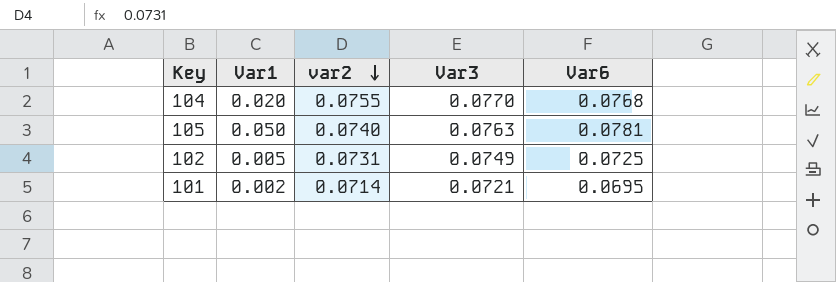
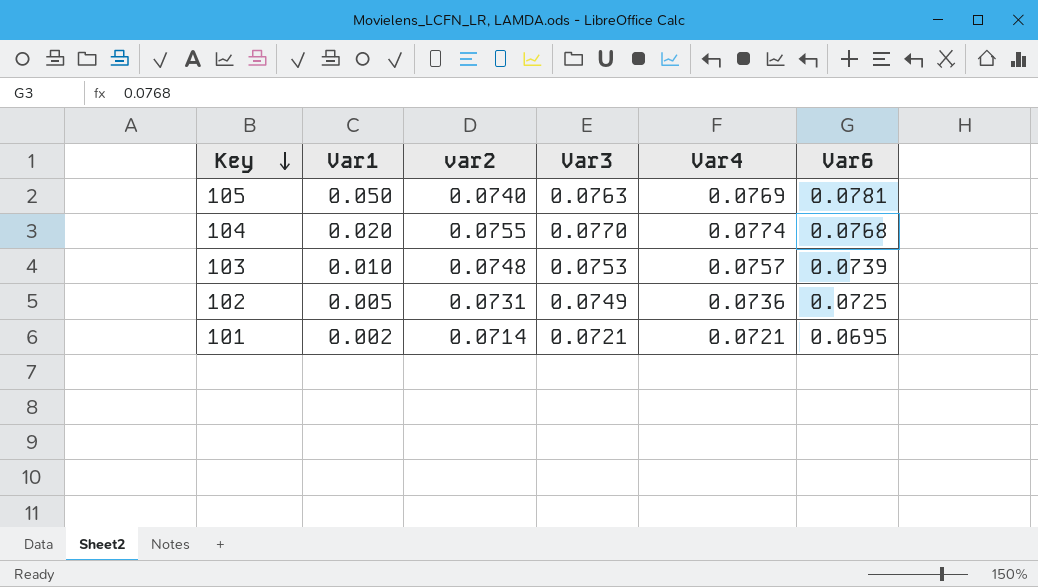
row order: var2 descending -> Key descending
column Var4 | position: none -> 5
row 103: none -> 0.010 | 0.0748 | 0.0753 | 0.0757 | 0.0739

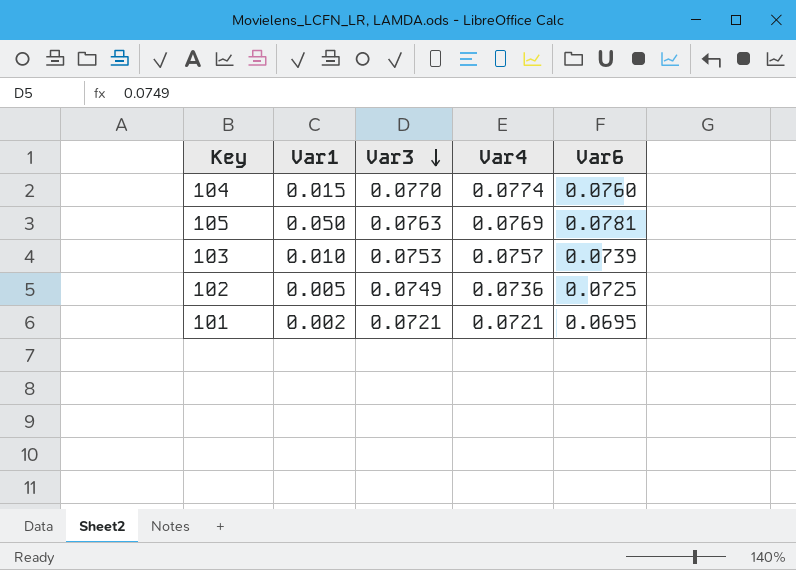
row order: Key descending -> Var3 descending
column var2 | position: 3 -> none
104 | Var1: 0.020 -> 0.015
104 | Var6: 0.0768 -> 0.0760

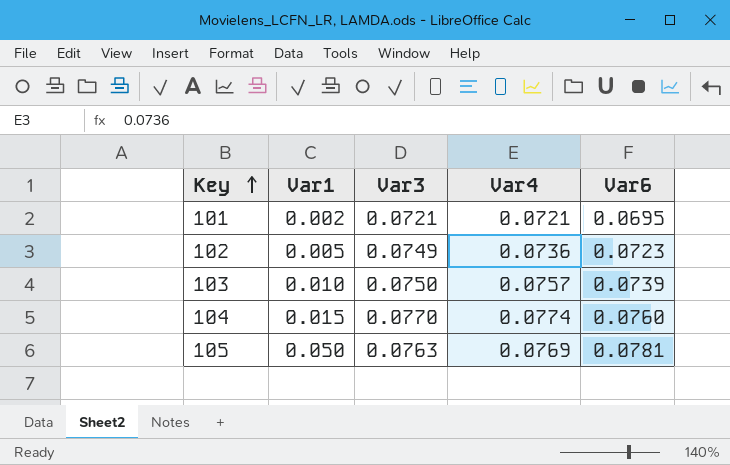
row order: Var3 descending -> Key ascending
102 | Var6: 0.0725 -> 0.0723
103 | Var3: 0.0753 -> 0.0750

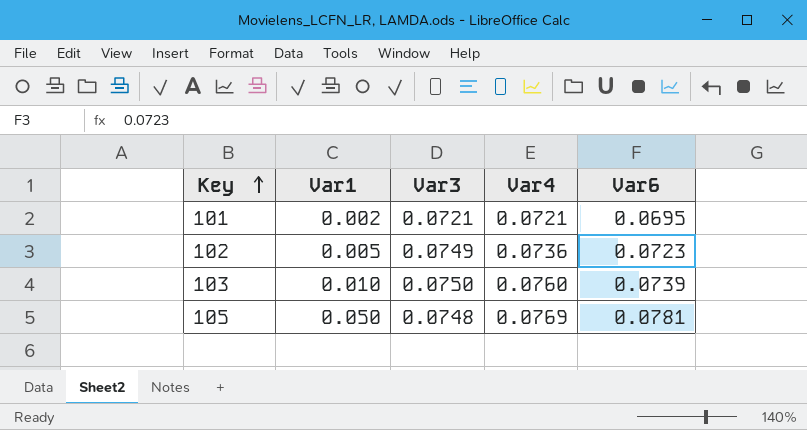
row 104: 0.015 | 0.0770 | 0.0774 | 0.0760 -> none
103 | Var4: 0.0757 -> 0.0760
105 | Var3: 0.0763 -> 0.0748

